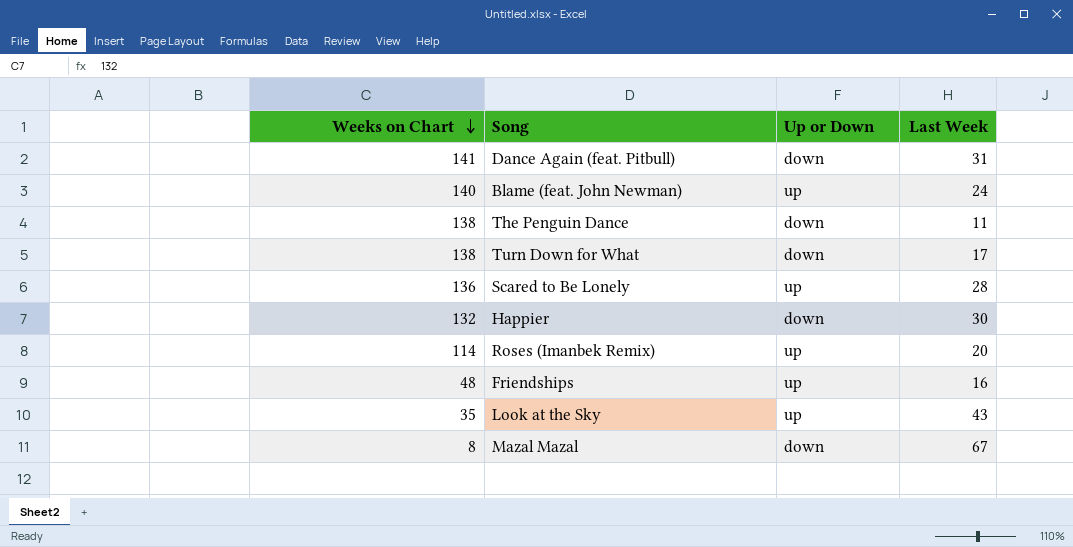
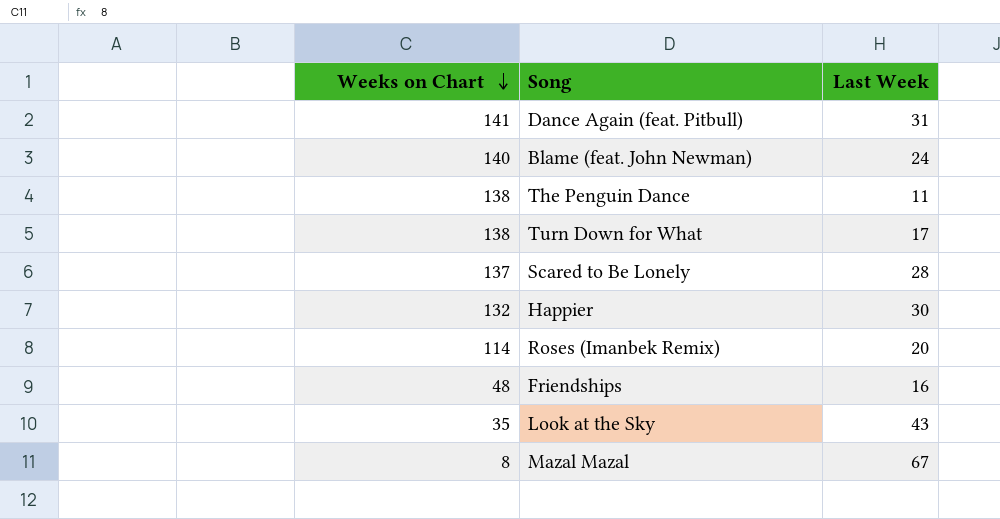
column Up or Down | position: 3 -> none
Scared to Be Lonely | Weeks on Chart: 136 -> 137

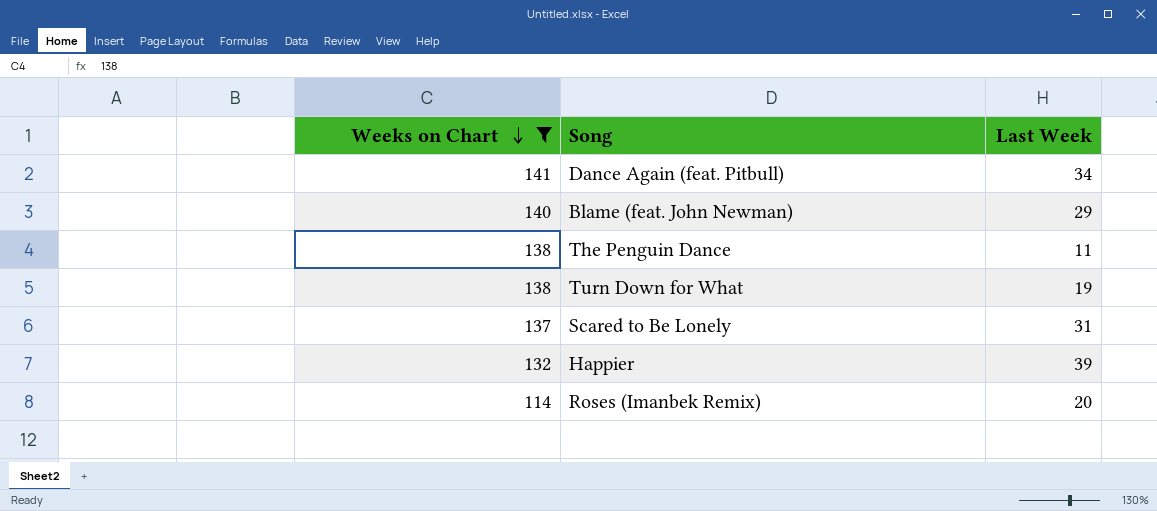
filter: none -> Weeks on Chart >= 114
Dance Again (feat. Pitbull) | Last Week: 31 -> 34
Blame (feat. John Newman) | Last Week: 24 -> 29
Turn Down for What | Last Week: 17 -> 19
Scared to Be Lonely | Last Week: 28 -> 31
Happier | Last Week: 30 -> 39

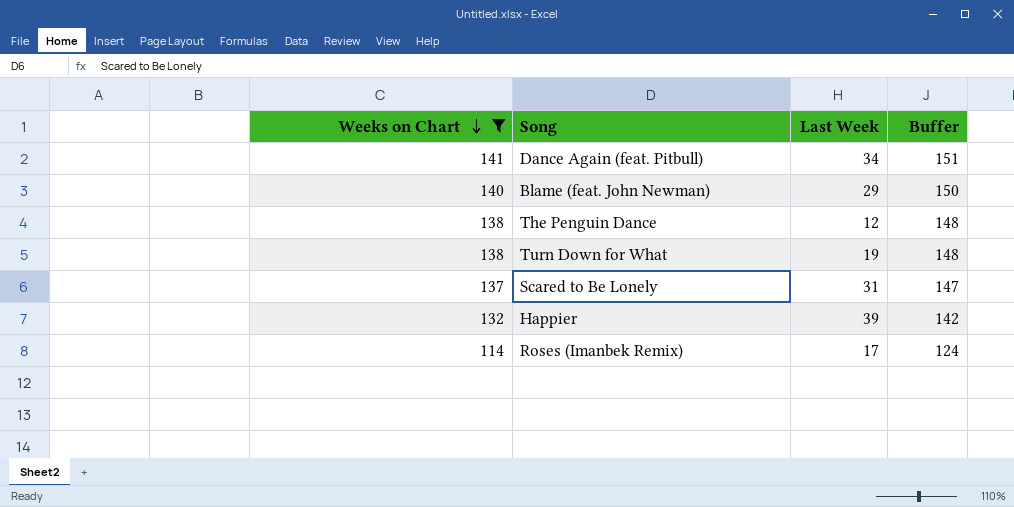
column Buffer | formula: none -> [Weeks on Chart] + 10
The Penguin Dance | Last Week: 11 -> 12
Roses (Imanbek Remix) | Last Week: 20 -> 17

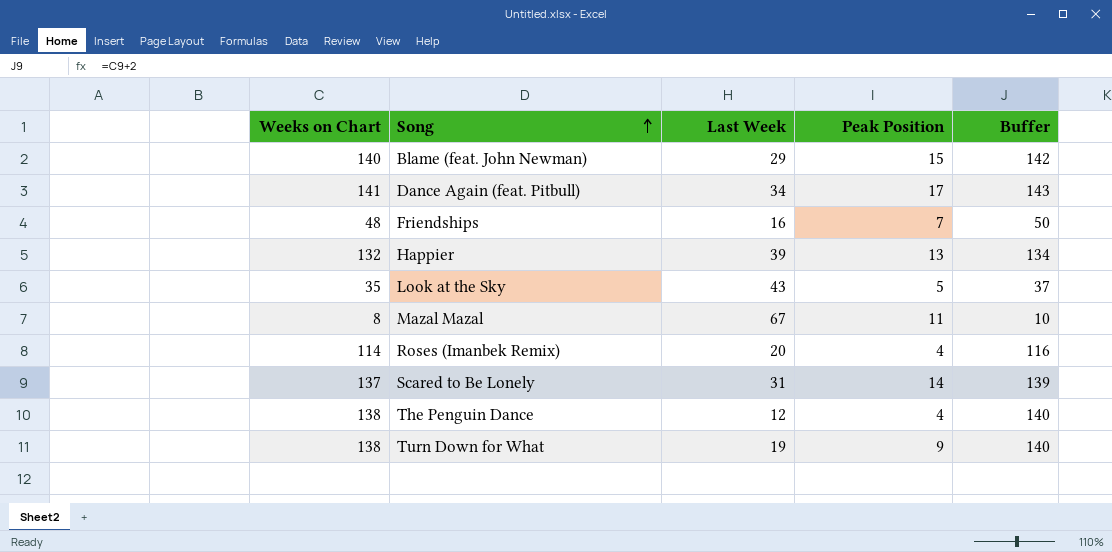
filter: Weeks on Chart >= 114 -> none
row order: Weeks on Chart descending -> Song ascending
column Peak Position | position: none -> 4
column Buffer | formula: [Weeks on Chart] + 10 -> [Weeks on Chart] + 2
Roses (Imanbek Remix) | Last Week: 17 -> 20

